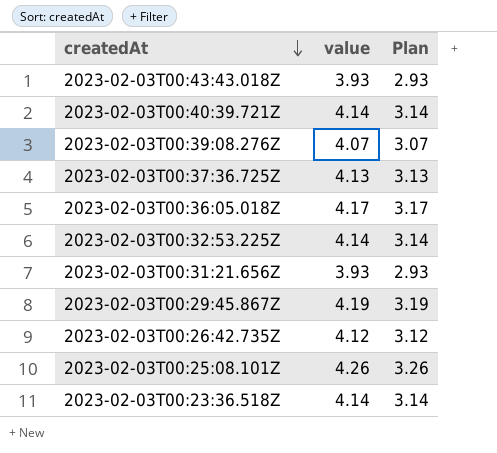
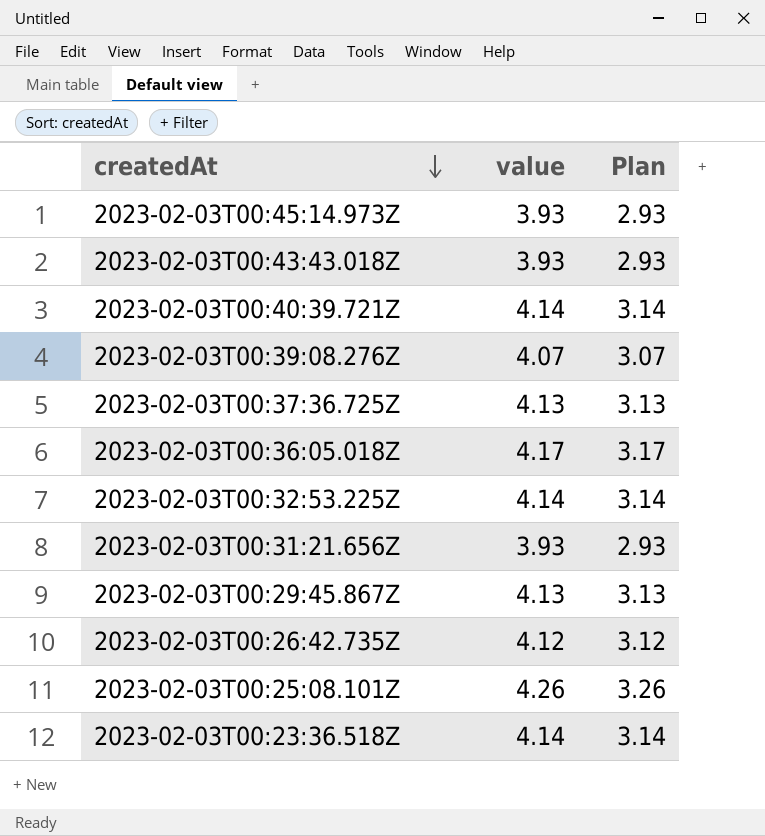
row 2023-02-03T00:45:14.973Z: none -> 3.93 | 2.93
2023-02-03T00:29:45.867Z | value: 4.19 -> 4.13
2023-02-03T00:29:45.867Z | Plan: 3.19 -> 3.13

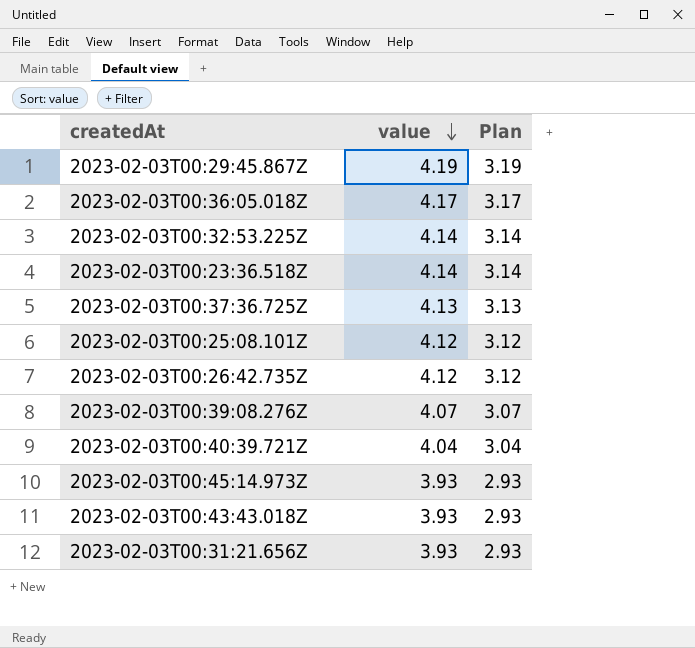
row order: createdAt descending -> value descending
2023-02-03T00:29:45.867Z | value: 4.13 -> 4.19
2023-02-03T00:29:45.867Z | Plan: 3.13 -> 3.19
2023-02-03T00:25:08.101Z | value: 4.26 -> 4.12
2023-02-03T00:25:08.101Z | Plan: 3.26 -> 3.12
2023-02-03T00:40:39.721Z | value: 4.14 -> 4.04
2023-02-03T00:40:39.721Z | Plan: 3.14 -> 3.04

